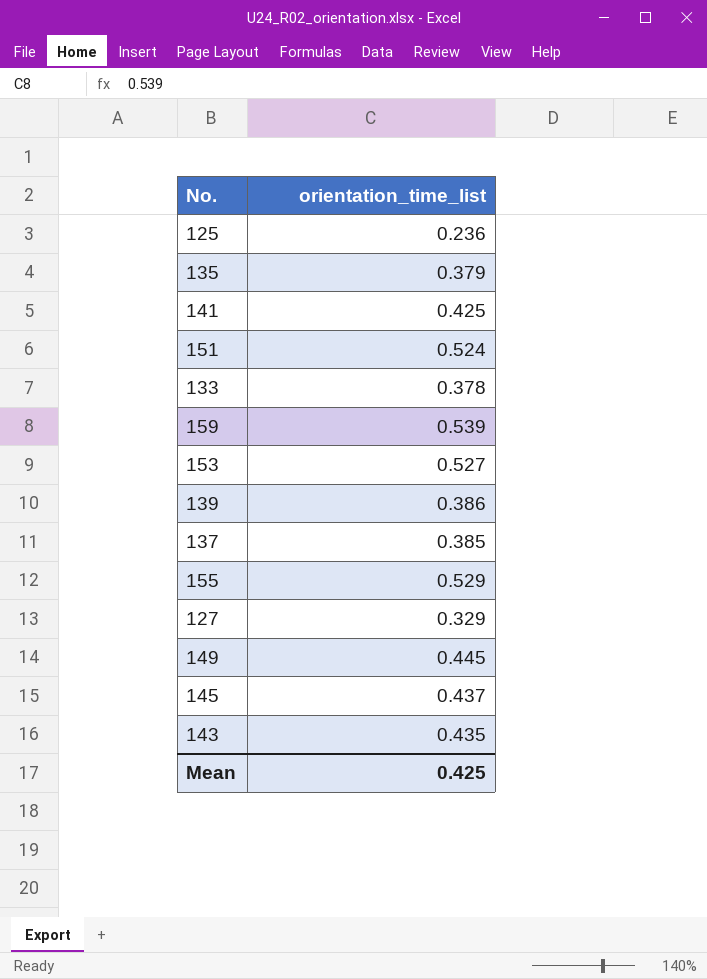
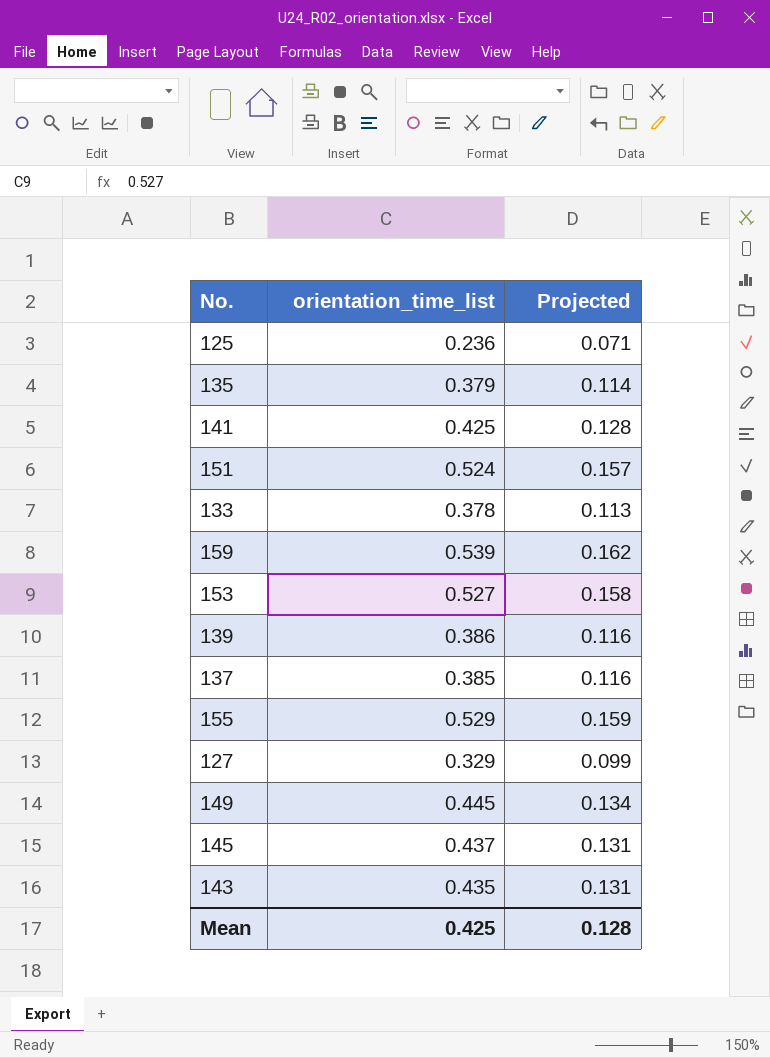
column Projected | formula: none -> [orientation_time_list] * 0.3

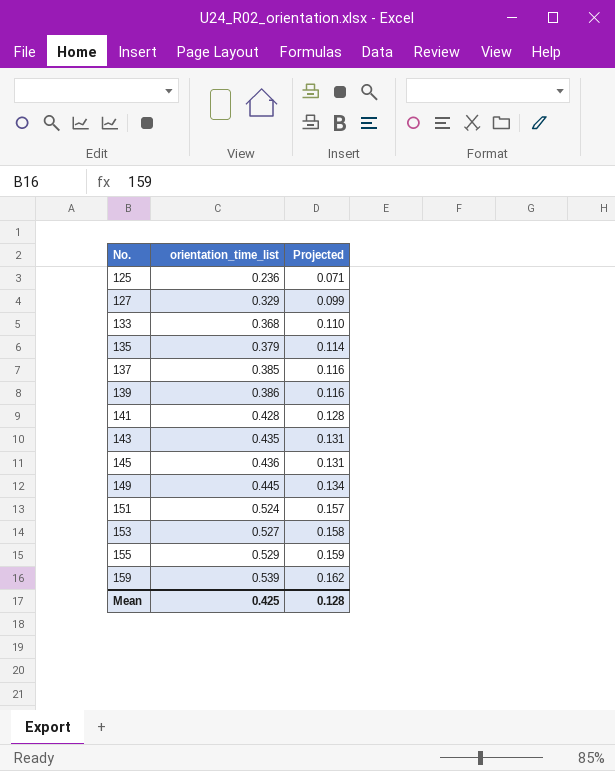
row order: none -> No. ascending
133 | orientation_time_list: 0.378 -> 0.368
133 | Projected: 0.113 -> 0.110
141 | orientation_time_list: 0.425 -> 0.428
145 | orientation_time_list: 0.437 -> 0.436

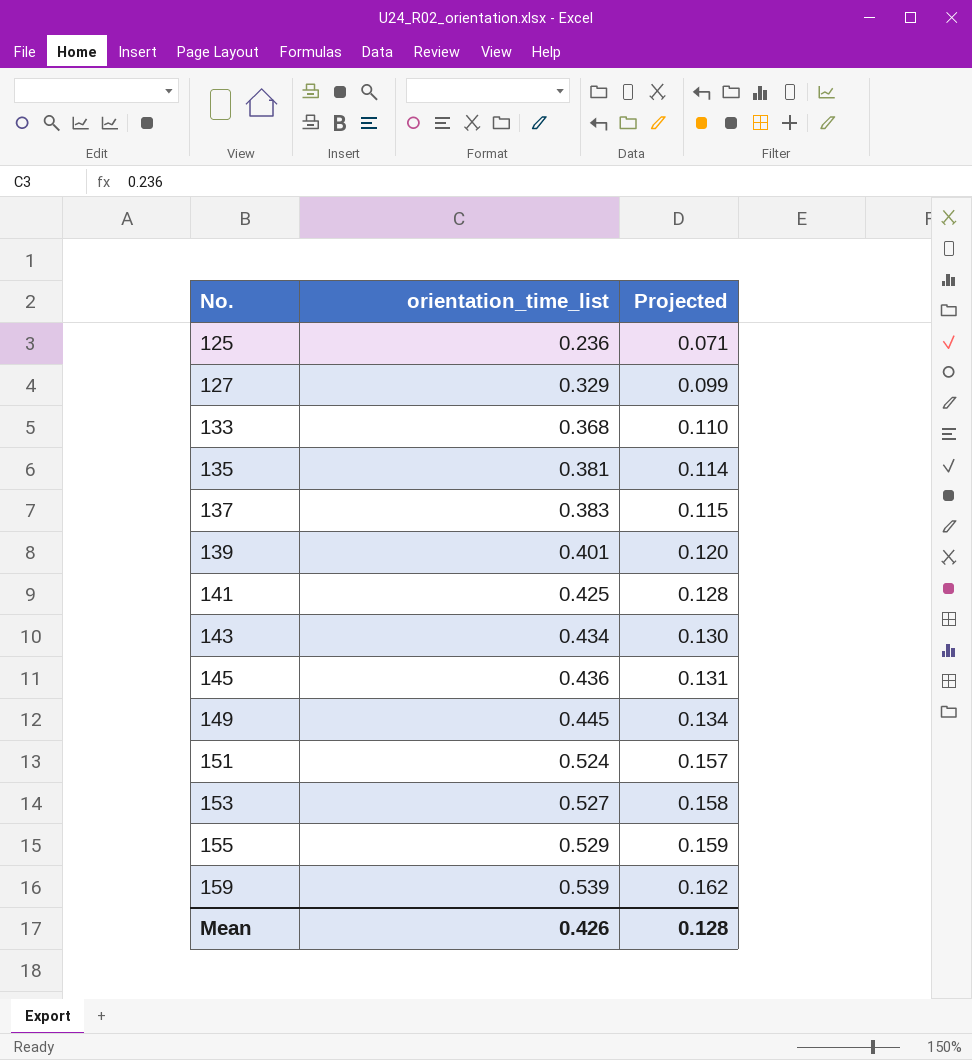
135 | orientation_time_list: 0.379 -> 0.381
137 | orientation_time_list: 0.385 -> 0.383
137 | Projected: 0.116 -> 0.115
139 | orientation_time_list: 0.386 -> 0.401
139 | Projected: 0.116 -> 0.120
141 | orientation_time_list: 0.428 -> 0.425
143 | orientation_time_list: 0.435 -> 0.434
143 | Projected: 0.131 -> 0.130
Mean | orientation_time_list: 0.425 -> 0.426

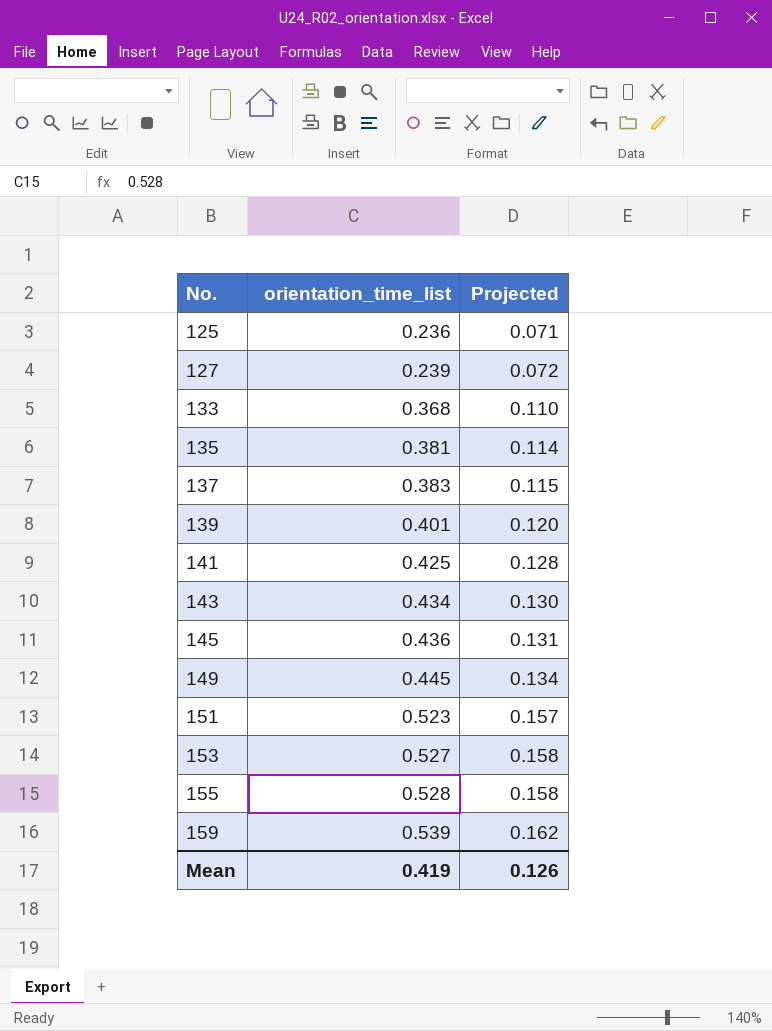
127 | orientation_time_list: 0.329 -> 0.239
127 | Projected: 0.099 -> 0.072
151 | orientation_time_list: 0.524 -> 0.523
155 | orientation_time_list: 0.529 -> 0.528
155 | Projected: 0.159 -> 0.158
Mean | orientation_time_list: 0.426 -> 0.419
Mean | Projected: 0.128 -> 0.126

